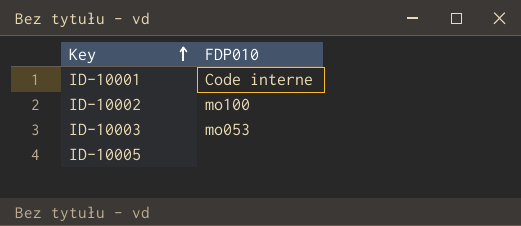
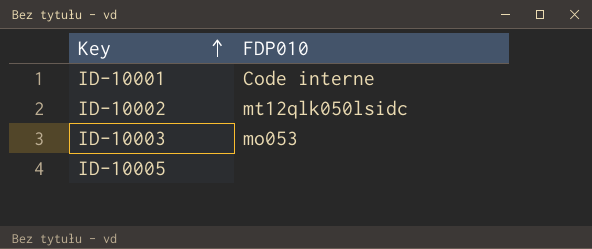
ID-10002 | FDP010: mo100 -> mt12qlk050lsidc

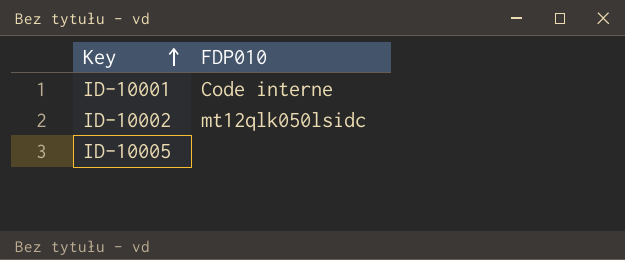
row ID-10003: mo053 -> none

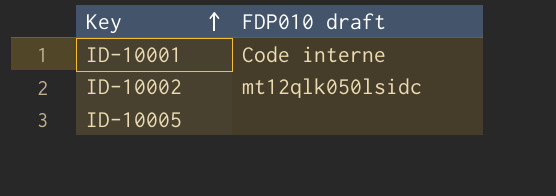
column name: FDP010 -> FDP010 draft

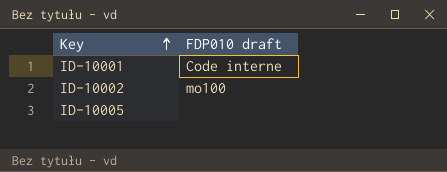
ID-10002 | FDP010 draft: mt12qlk050lsidc -> mo100

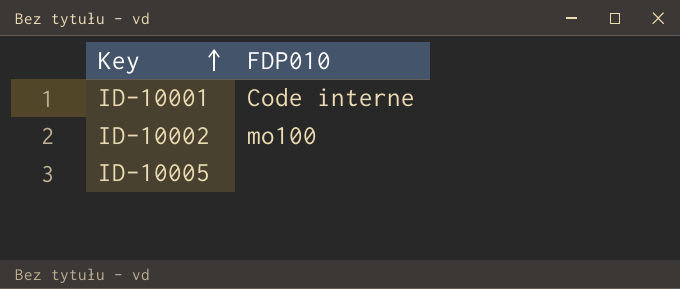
column name: FDP010 draft -> FDP010

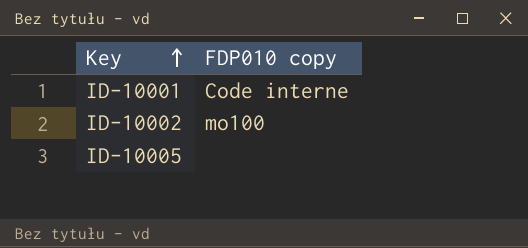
column name: FDP010 -> FDP010 copy

